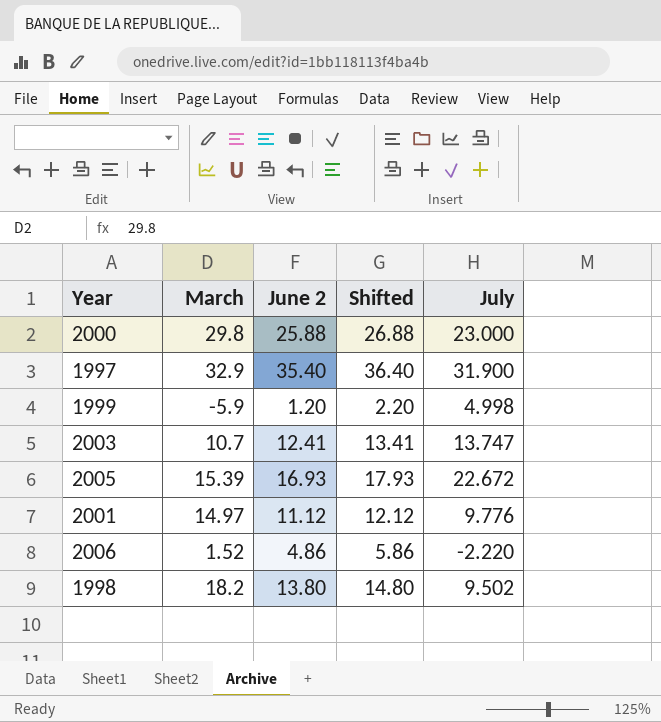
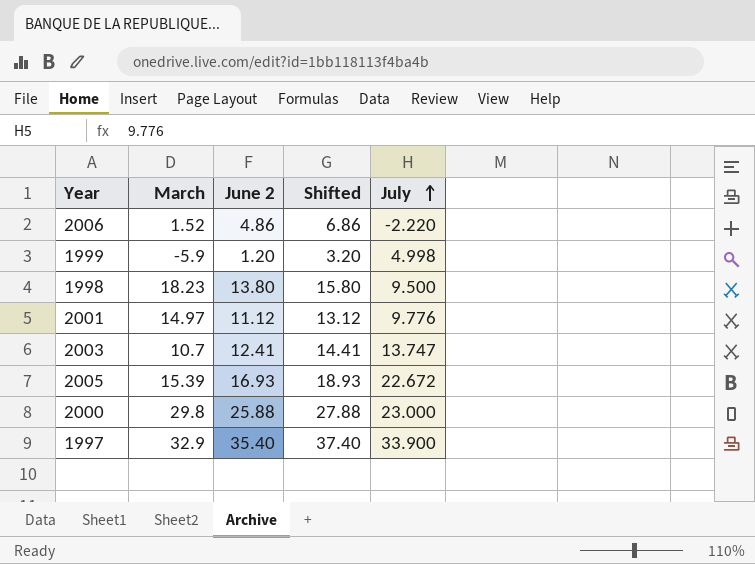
row order: none -> July ascending
column Shifted | formula: [June 2] + 1 -> [June 2] + 2
1998 | March: 18.2 -> 18.23
1998 | July: 9.502 -> 9.500
1997 | July: 31.900 -> 33.900

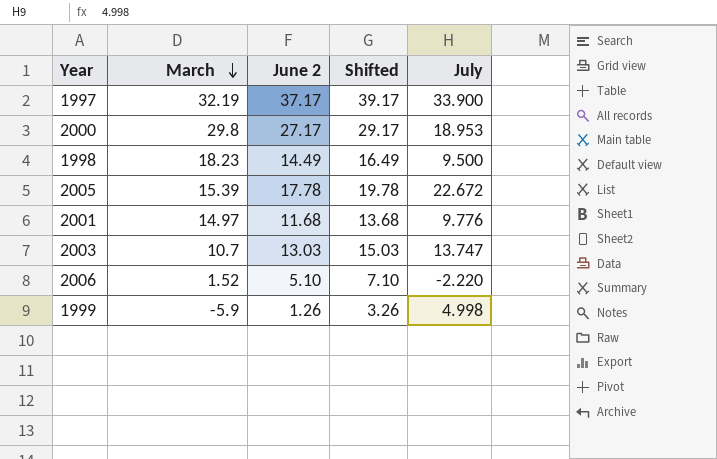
row order: July ascending -> March descending
1997 | March: 32.9 -> 32.19
1997 | June 2: 35.40 -> 37.17
1997 | Shifted: 37.40 -> 39.17
2000 | June 2: 25.88 -> 27.17
2000 | Shifted: 27.88 -> 29.17
2000 | July: 23.000 -> 18.953
1998 | June 2: 13.80 -> 14.49
1998 | Shifted: 15.80 -> 16.49
2005 | June 2: 16.93 -> 17.78
2005 | Shifted: 18.93 -> 19.78
2001 | June 2: 11.12 -> 11.68
2001 | Shifted: 13.12 -> 13.68
2003 | June 2: 12.41 -> 13.03
2003 | Shifted: 14.41 -> 15.03
2006 | June 2: 4.86 -> 5.10
2006 | Shifted: 6.86 -> 7.10
1999 | June 2: 1.20 -> 1.26
1999 | Shifted: 3.20 -> 3.26

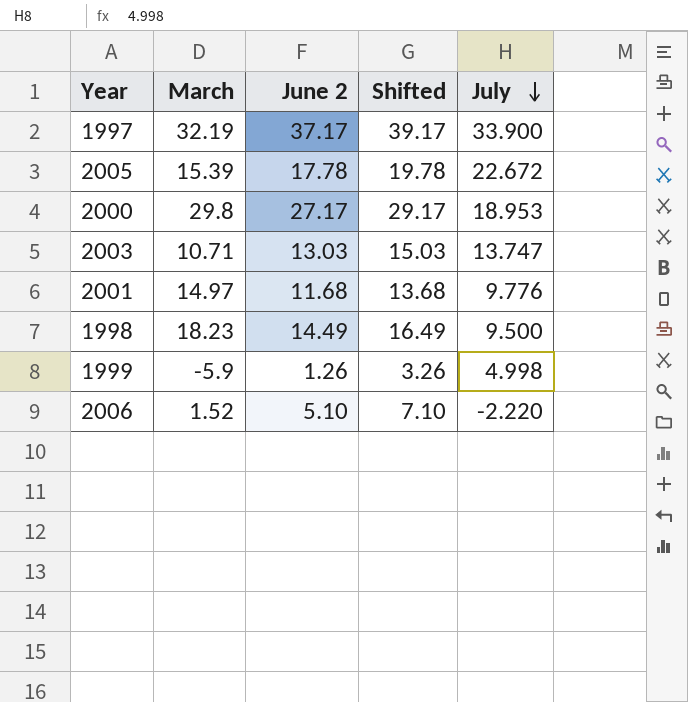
row order: March descending -> July descending
2003 | March: 10.7 -> 10.71

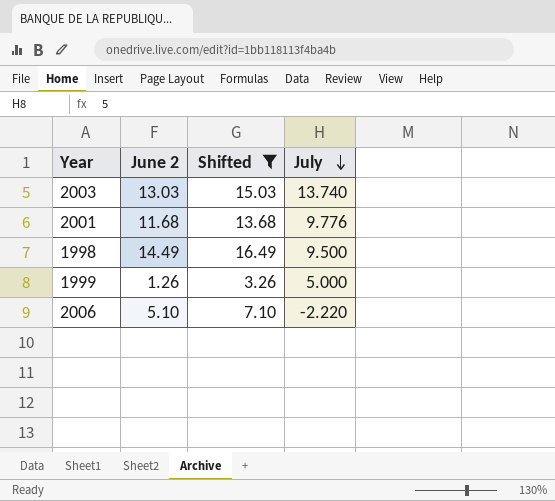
filter: none -> Shifted <= 16.49
column March | position: 2 -> none
2003 | July: 13.747 -> 13.740
1999 | July: 4.998 -> 5.000

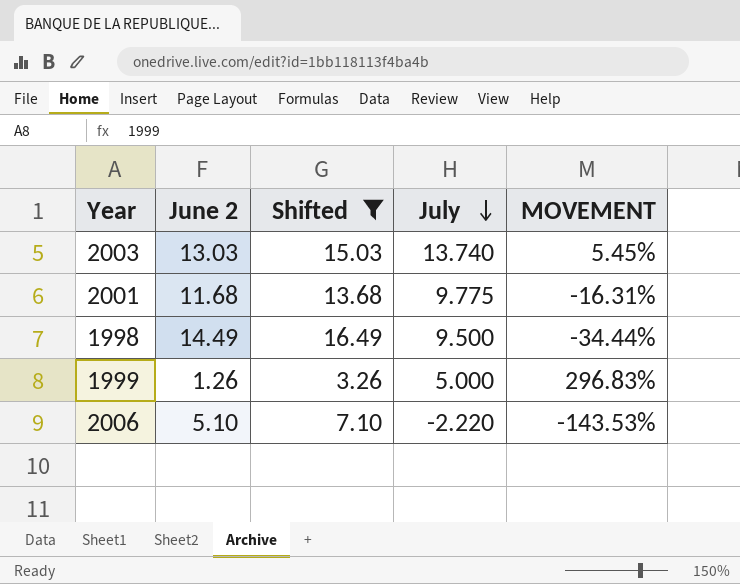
column MOVEMENT | formula: none -> ([July] - [June 2]) / [June 2]
2001 | July: 9.776 -> 9.775

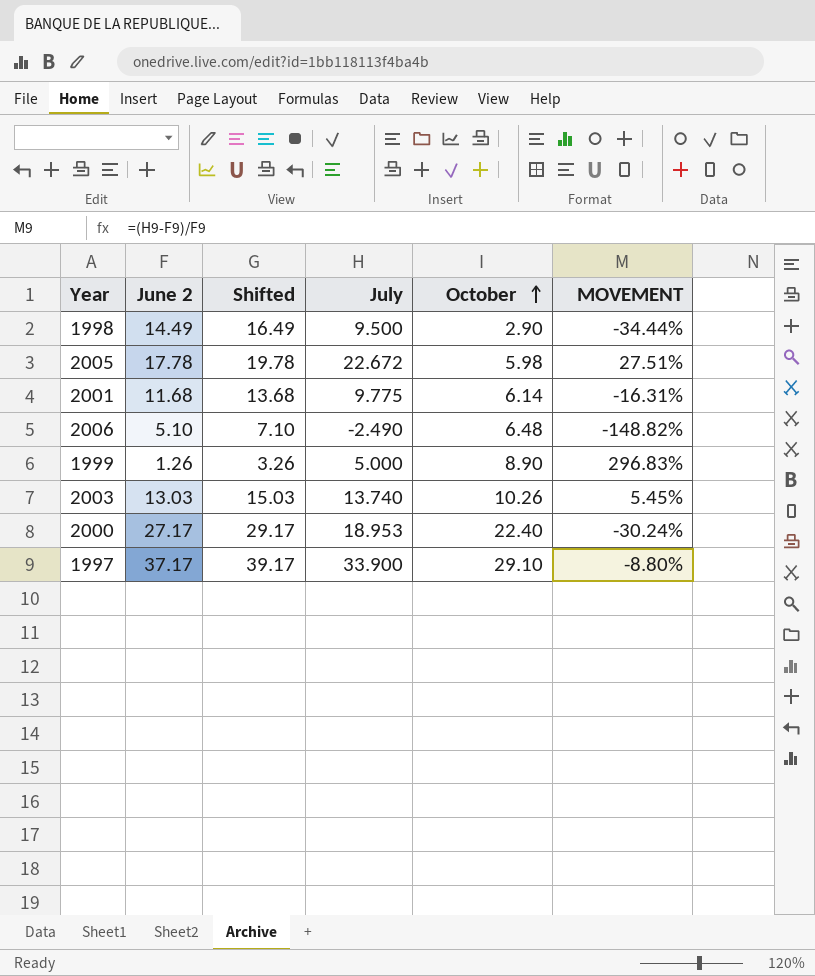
filter: Shifted <= 16.49 -> none
row order: July descending -> October ascending
column October | position: none -> 5
2006 | July: -2.220 -> -2.490
2006 | MOVEMENT: -143.53% -> -148.82%

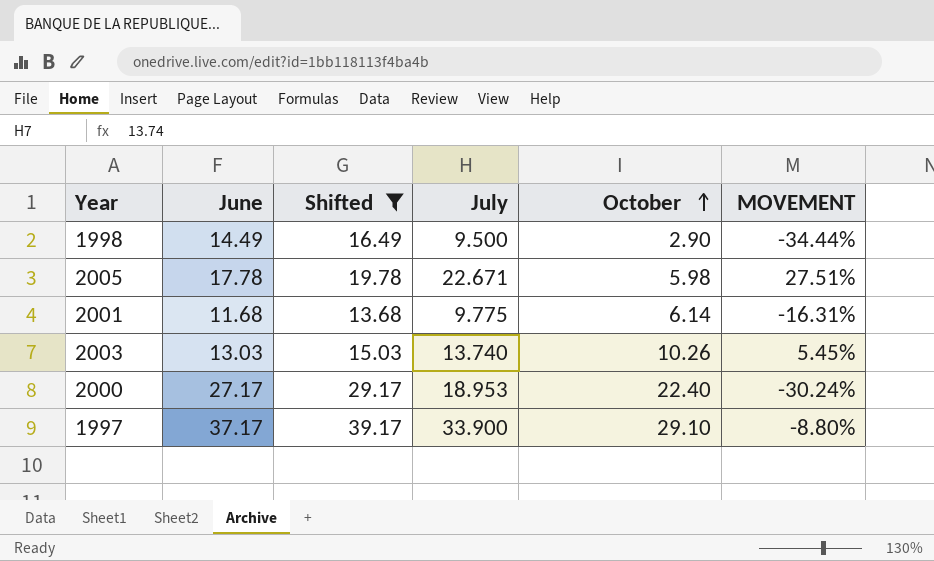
filter: none -> Shifted >= 13.68
column name: June 2 -> June
2005 | July: 22.672 -> 22.671

